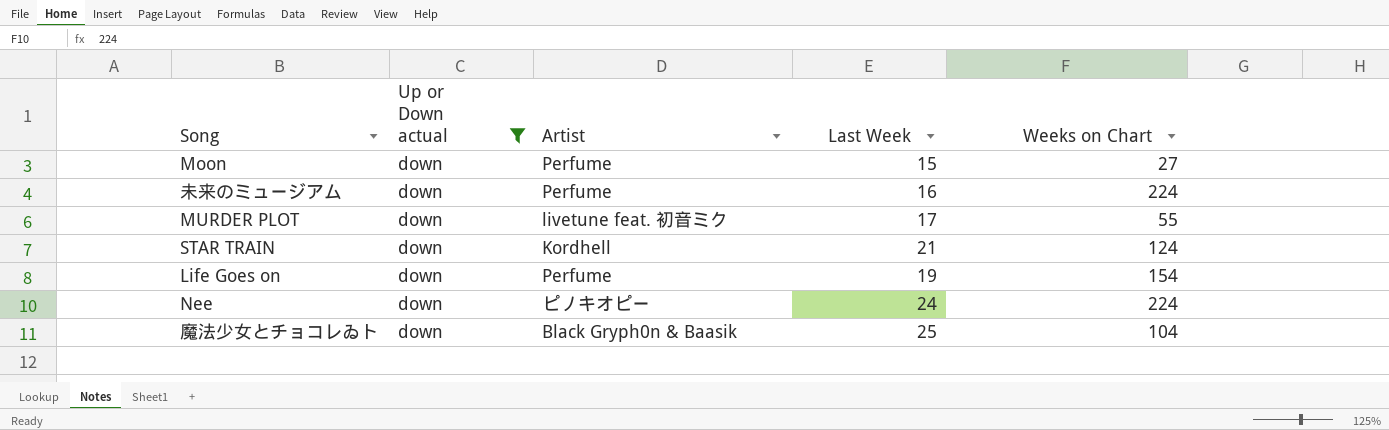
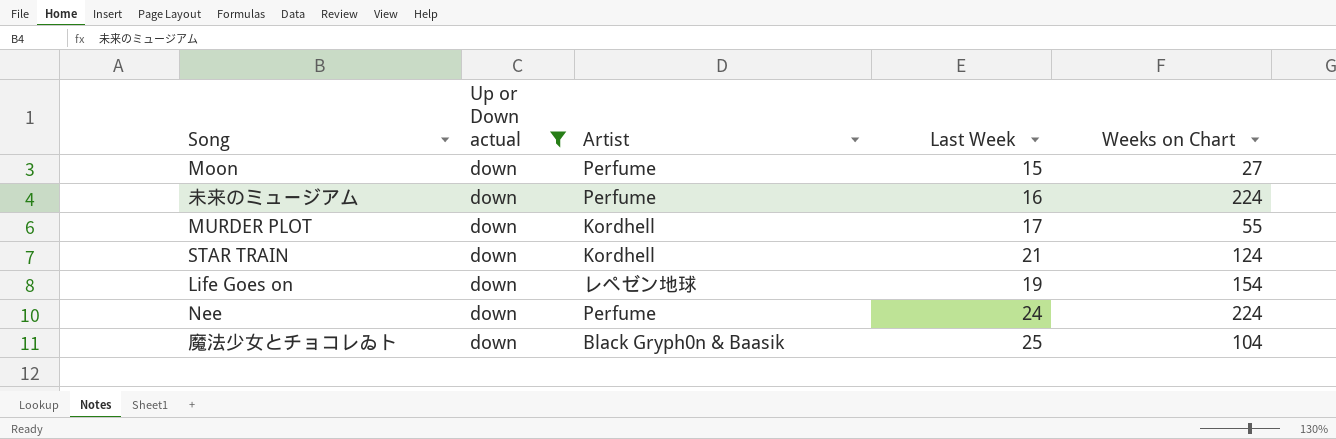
MURDER PLOT | Artist: livetune feat. 初音ミク -> Kordhell
Life Goes on | Artist: Perfume -> レペゼン地球
Nee | Artist: ピノキオピー -> Perfume

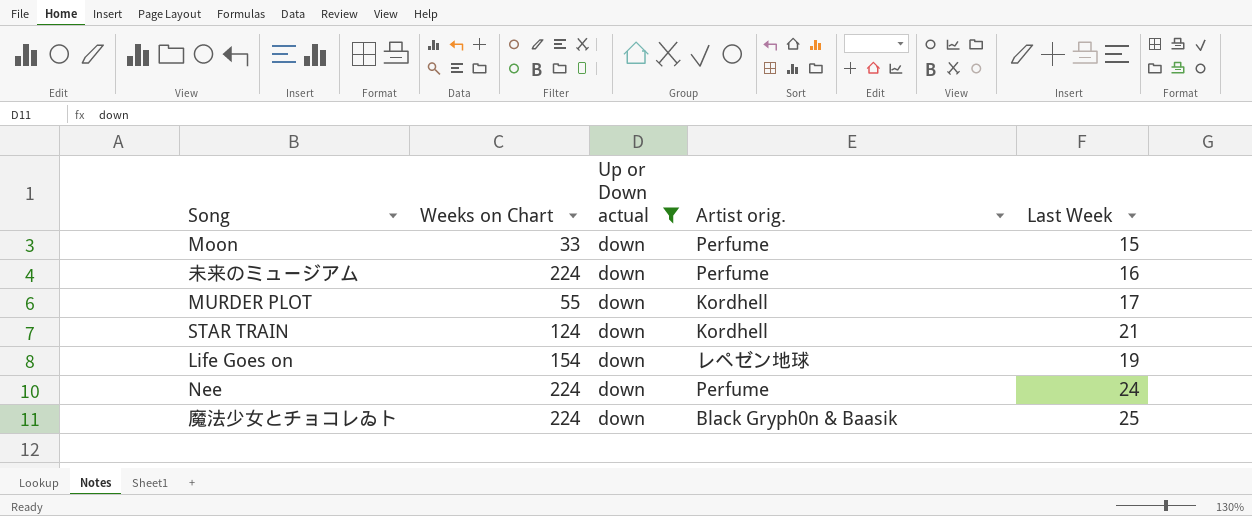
column Weeks on Chart | position: 5 -> 2
column name: Artist -> Artist orig.
Moon | Weeks on Chart: 27 -> 33
魔法少女とチョコレゐト | Weeks on Chart: 104 -> 224

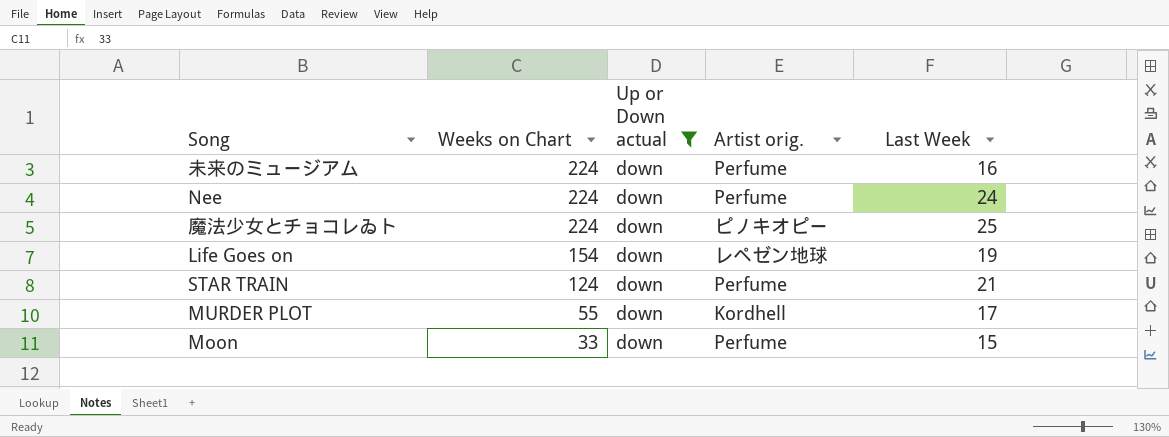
row order: none -> Weeks on Chart descending
魔法少女とチョコレゐト | Artist orig.: Black Gryph0n & Baasik -> ピノキオピー
STAR TRAIN | Artist orig.: Kordhell -> Perfume

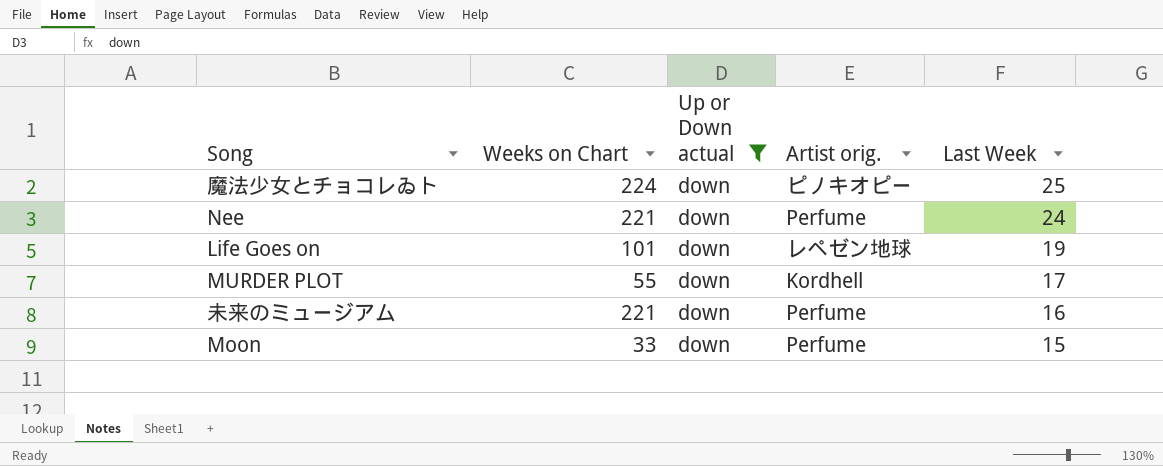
row order: Weeks on Chart descending -> Last Week descending
row STAR TRAIN: 124 | down | Perfume | 21 -> none
Nee | Weeks on Chart: 224 -> 221
Life Goes on | Weeks on Chart: 154 -> 101
未来のミュージアム | Weeks on Chart: 224 -> 221

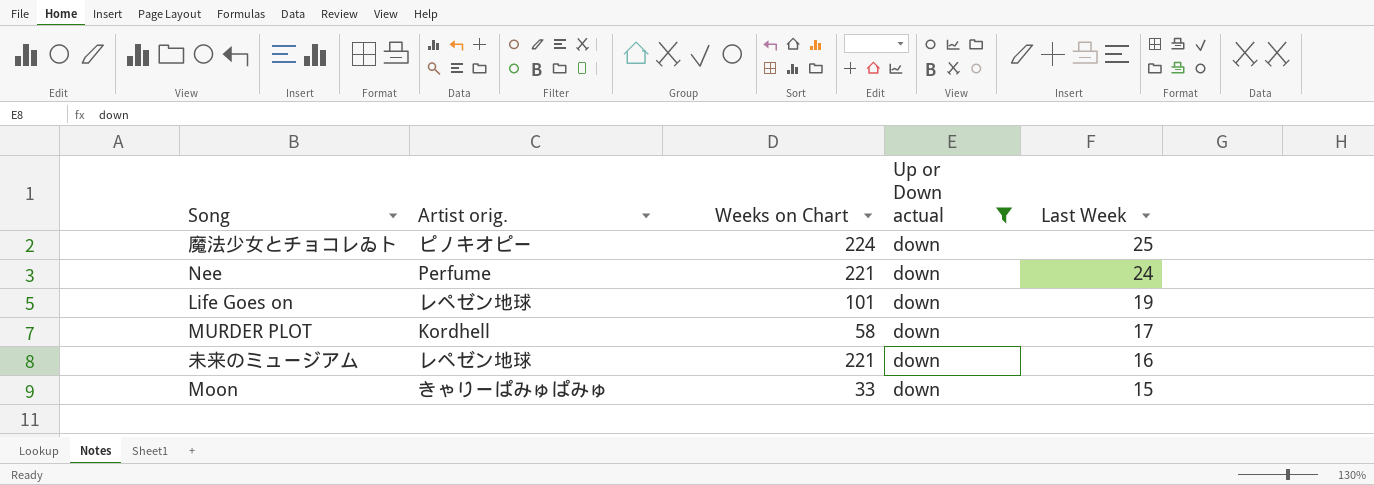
column Artist orig. | position: 4 -> 2
MURDER PLOT | Weeks on Chart: 55 -> 58
未来のミュージアム | Artist orig.: Perfume -> レペゼン地球
Moon | Artist orig.: Perfume -> きゃりーぱみゅぱみゅ

